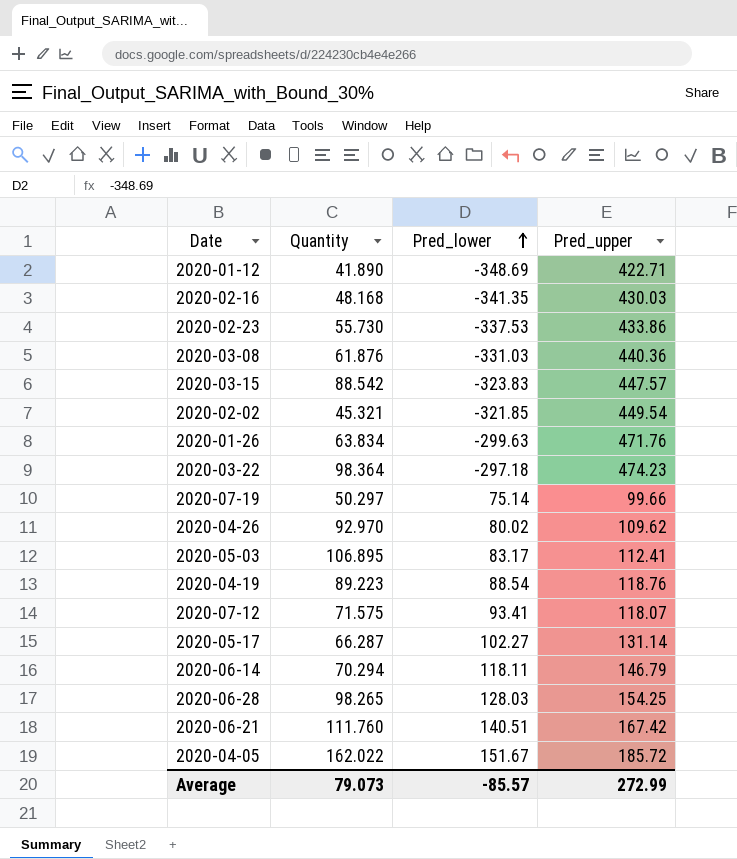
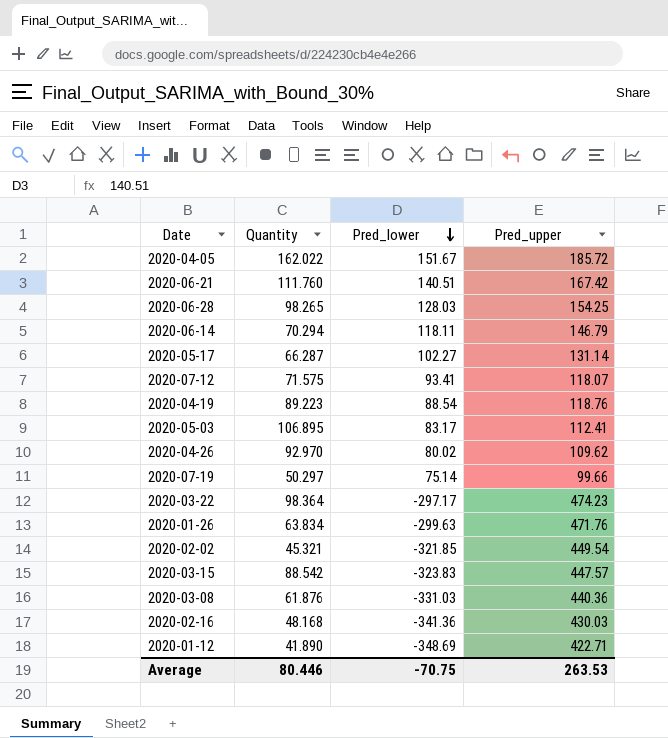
row order: Pred_lower ascending -> Pred_lower descending
row 2020-02-23: 55.730 | -337.53 | 433.86 -> none
2020-03-22 | Pred_lower: -297.18 -> -297.17
2020-02-16 | Pred_lower: -341.35 -> -341.36
Average | Quantity: 79.073 -> 80.446
Average | Pred_lower: -85.57 -> -70.75
Average | Pred_upper: 272.99 -> 263.53

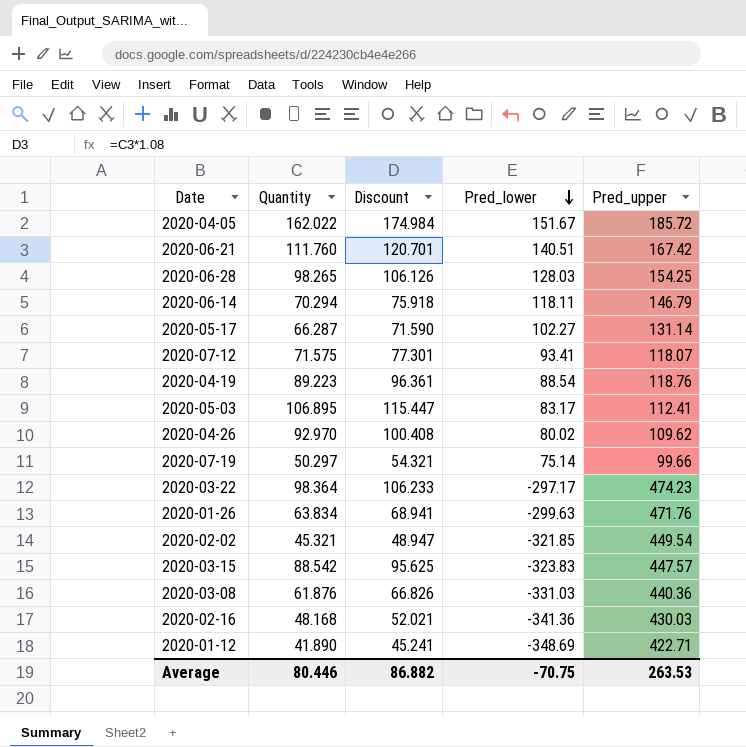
column Discount | formula: none -> [Quantity] * 1.08

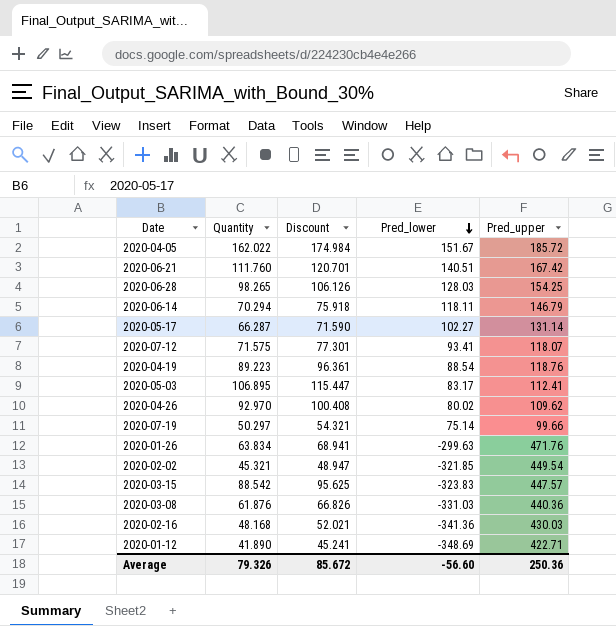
row 2020-03-22: 98.364 | 106.233 | -297.17 | 474.23 -> none
Average | Quantity: 80.446 -> 79.326
Average | Discount: 86.882 -> 85.672
Average | Pred_lower: -70.75 -> -56.60
Average | Pred_upper: 263.53 -> 250.36

